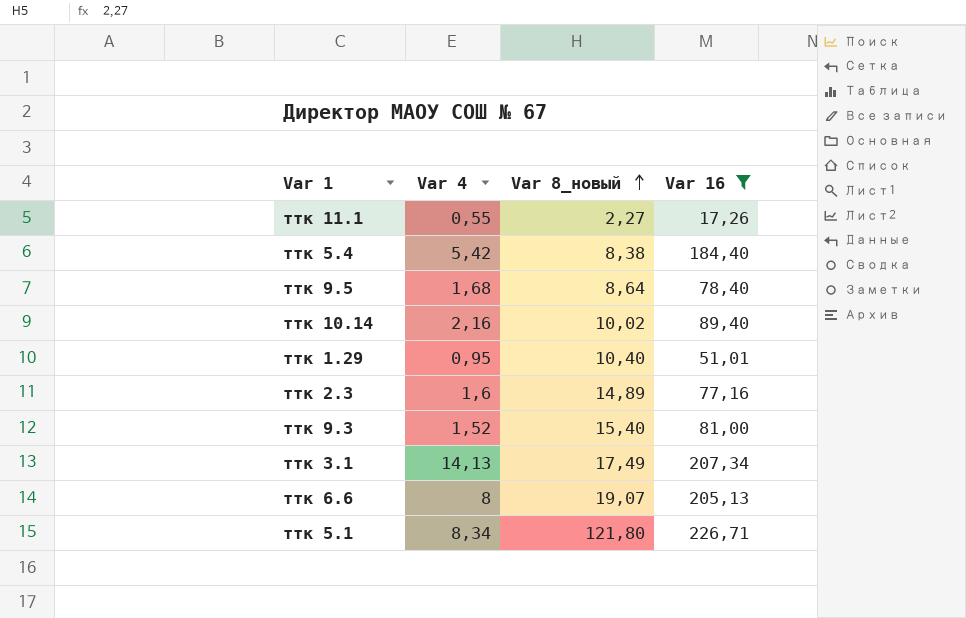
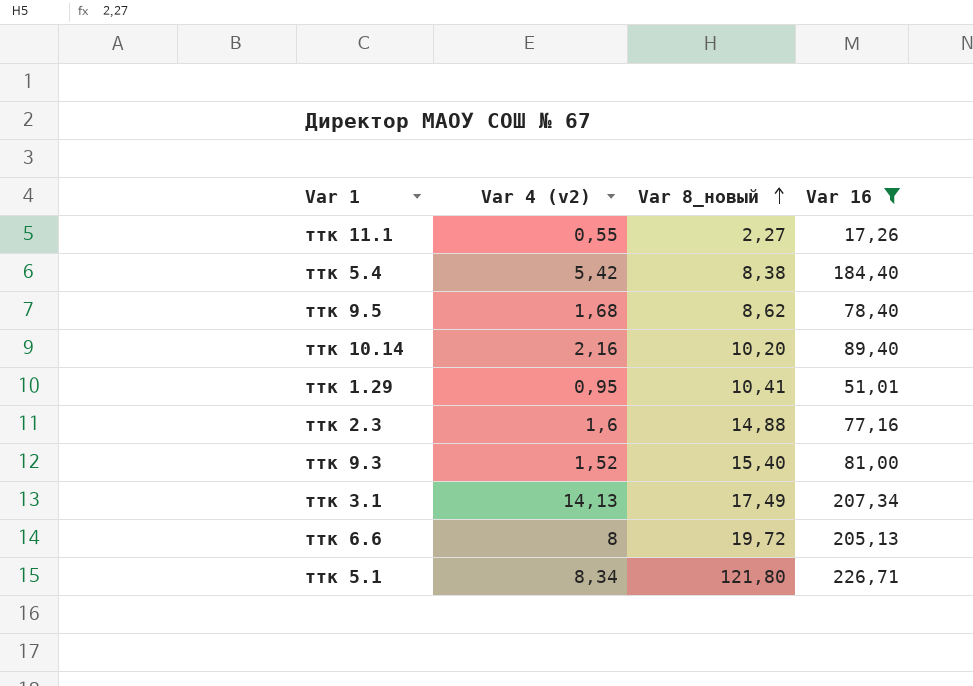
column name: Var 4 -> Var 4 (v2)
ттк 9.5 | Var 8_новый: 8,64 -> 8,62
ттк 10.14 | Var 8_новый: 10,02 -> 10,20
ттк 1.29 | Var 8_новый: 10,40 -> 10,41
ттк 2.3 | Var 8_новый: 14,89 -> 14,88
ттк 6.6 | Var 8_новый: 19,07 -> 19,72

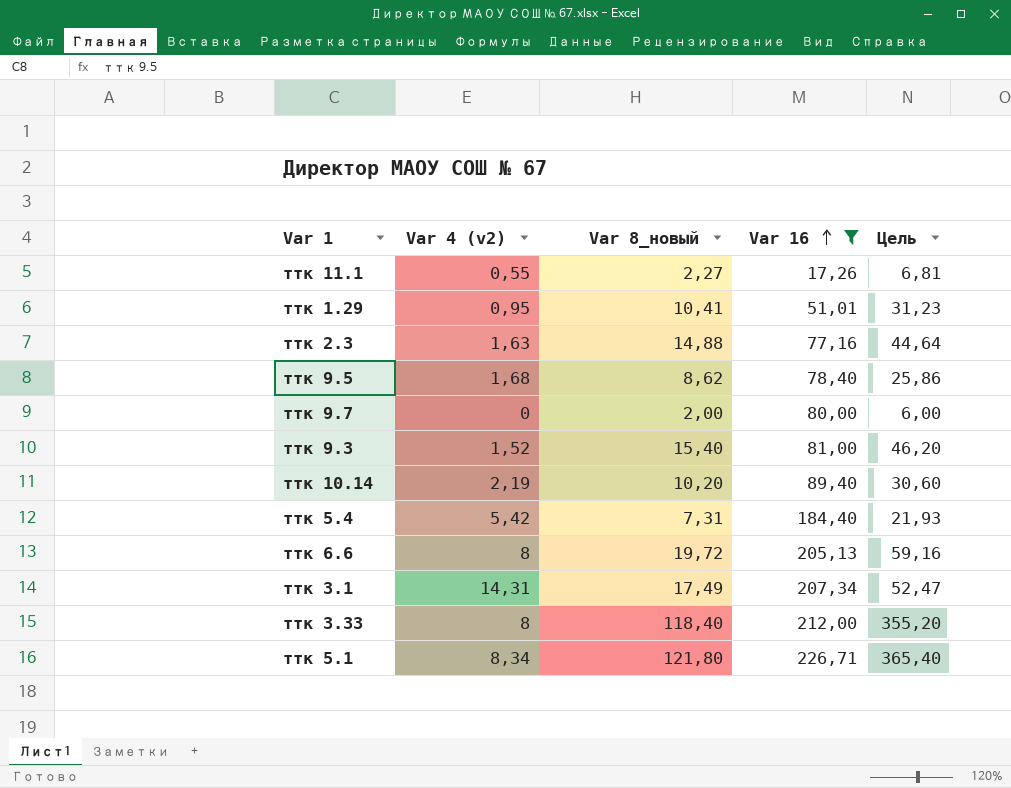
row order: Var 8_новый ascending -> Var 16 ascending
column Цель | formula: none -> [Var 8_новый] * 3
ттк 2.3 | Var 4 (v2): 1,6 -> 1,63
row ттк 9.7: none -> 0 | 2,00 | 80,00 | 6,00
ттк 10.14 | Var 4 (v2): 2,16 -> 2,19
ттк 5.4 | Var 8_новый: 8,38 -> 7,31
ттк 3.1 | Var 4 (v2): 14,13 -> 14,31
row ттк 3.33: none -> 8 | 118,40 | 212,00 | 355,20

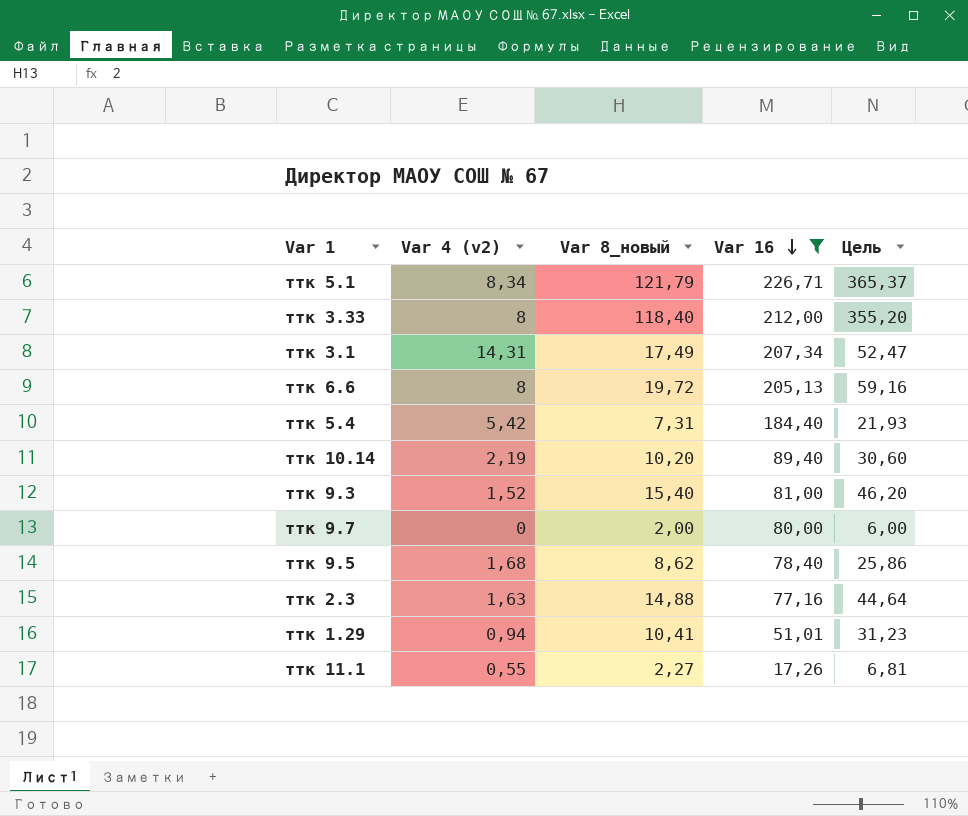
row order: Var 16 ascending -> Var 16 descending
ттк 5.1 | Var 8_новый: 121,80 -> 121,79
ттк 5.1 | Цель: 365,40 -> 365,37
ттк 1.29 | Var 4 (v2): 0,95 -> 0,94

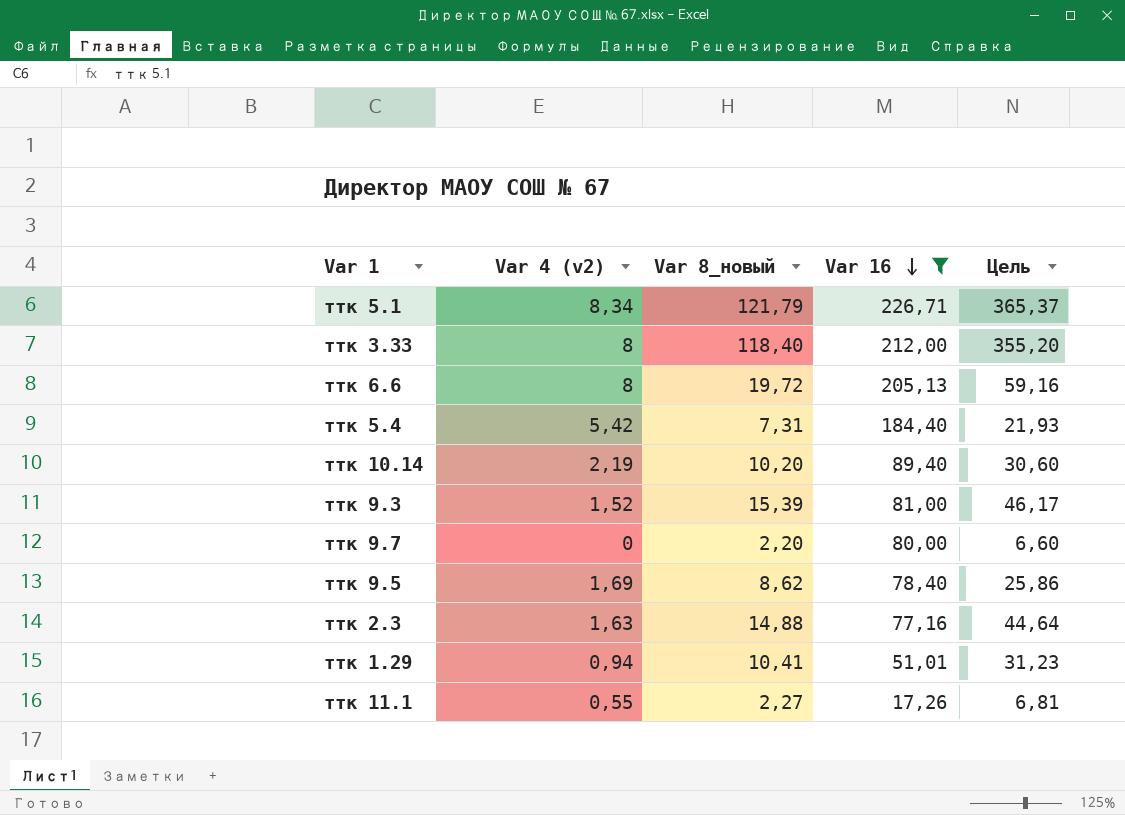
row ттк 3.1: 14,31 | 17,49 | 207,34 | 52,47 -> none
ттк 9.3 | Var 8_новый: 15,40 -> 15,39
ттк 9.3 | Цель: 46,20 -> 46,17
ттк 9.7 | Var 8_новый: 2,00 -> 2,20
ттк 9.7 | Цель: 6,00 -> 6,60
ттк 9.5 | Var 4 (v2): 1,68 -> 1,69

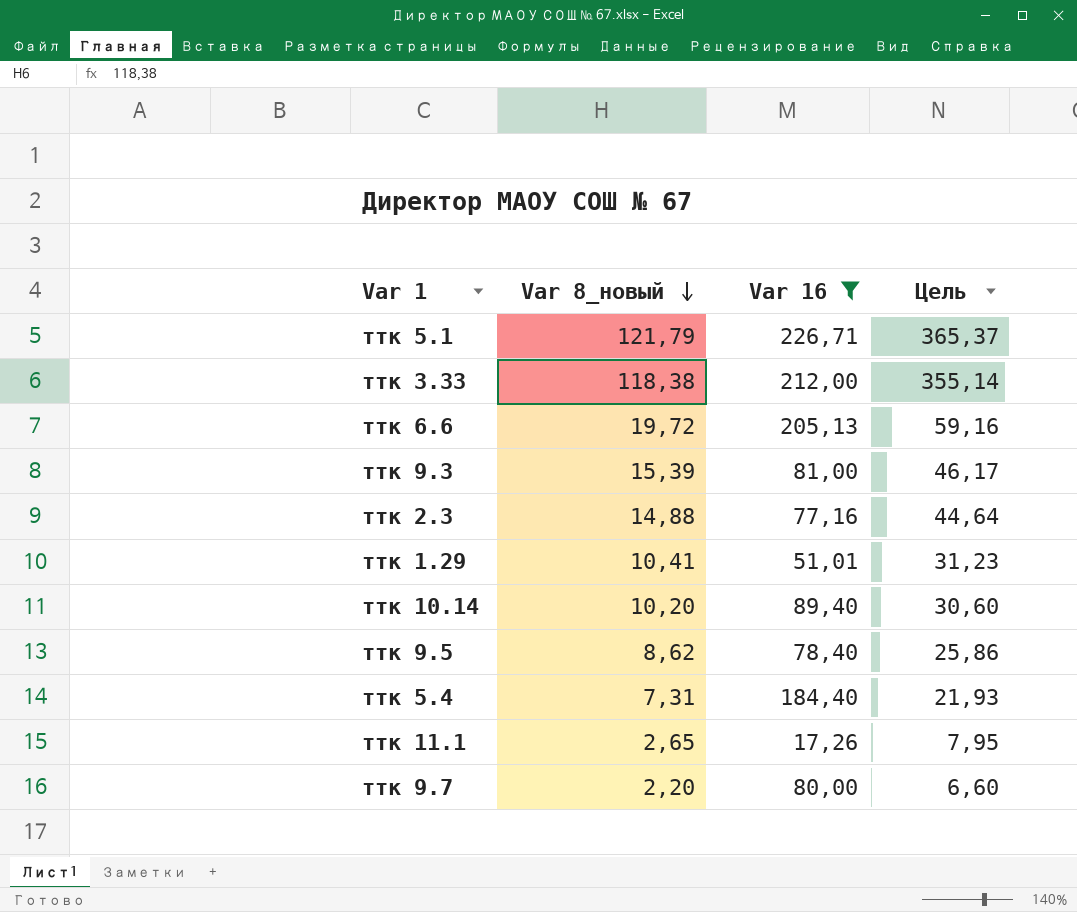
row order: Var 16 descending -> Var 8_новый descending
column Var 4 (v2) | position: 2 -> none
ттк 3.33 | Var 8_новый: 118,40 -> 118,38
ттк 3.33 | Цель: 355,20 -> 355,14
ттк 11.1 | Var 8_новый: 2,27 -> 2,65
ттк 11.1 | Цель: 6,81 -> 7,95

